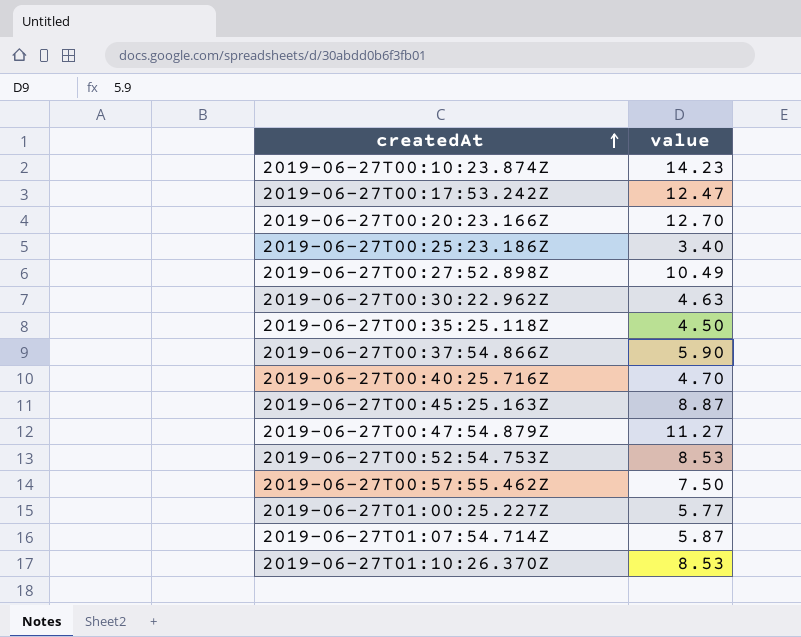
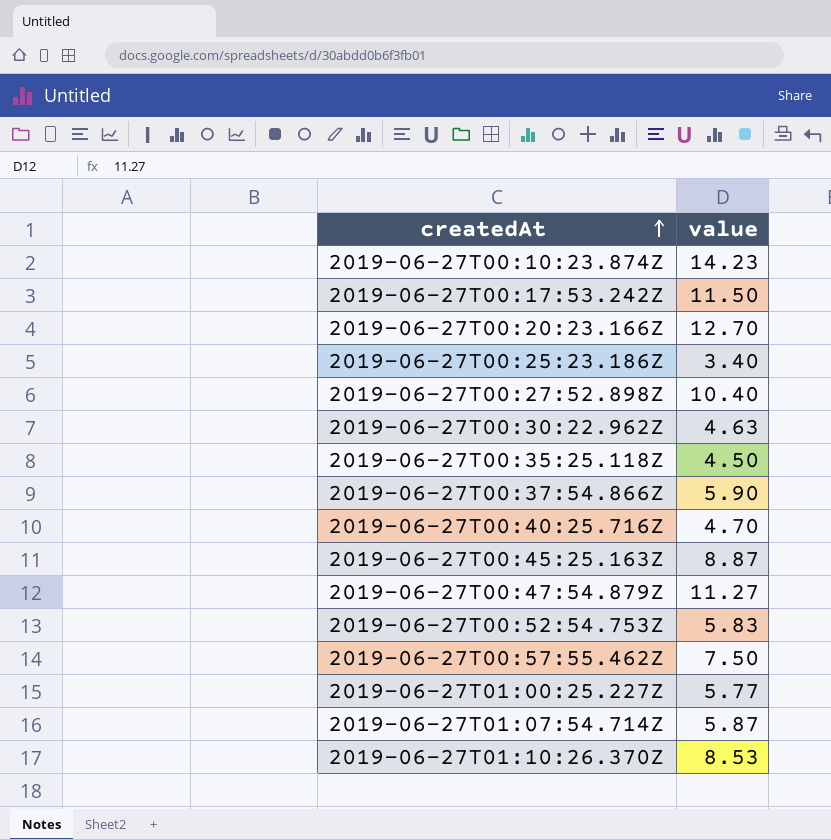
2019-06-27T00:17:53.242Z | value: 12.47 -> 11.50
2019-06-27T00:27:52.898Z | value: 10.49 -> 10.40
2019-06-27T00:52:54.753Z | value: 8.53 -> 5.83

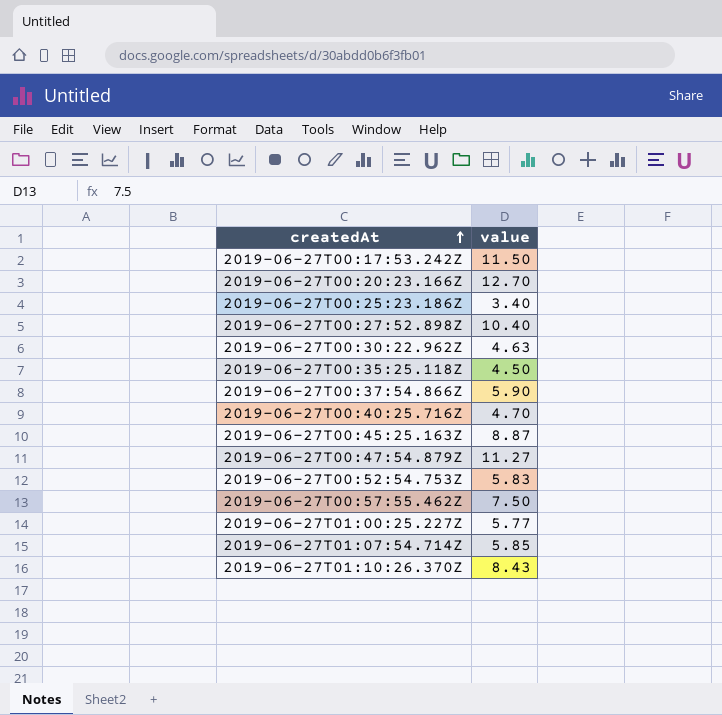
row 2019-06-27T00:10:23.874Z: 14.23 -> none
2019-06-27T01:07:54.714Z | value: 5.87 -> 5.85
2019-06-27T01:10:26.370Z | value: 8.53 -> 8.43

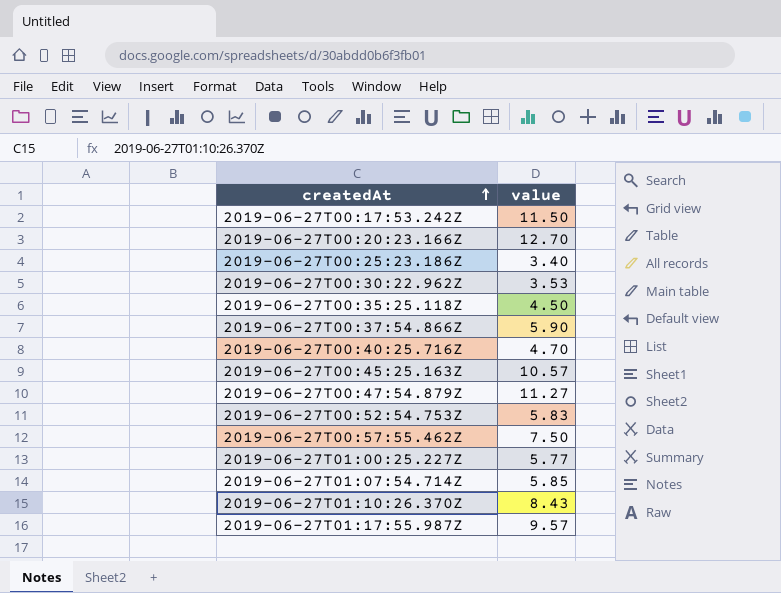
row 2019-06-27T00:27:52.898Z: 10.40 -> none
2019-06-27T00:30:22.962Z | value: 4.63 -> 3.53
2019-06-27T00:45:25.163Z | value: 8.87 -> 10.57
row 2019-06-27T01:17:55.987Z: none -> 9.57

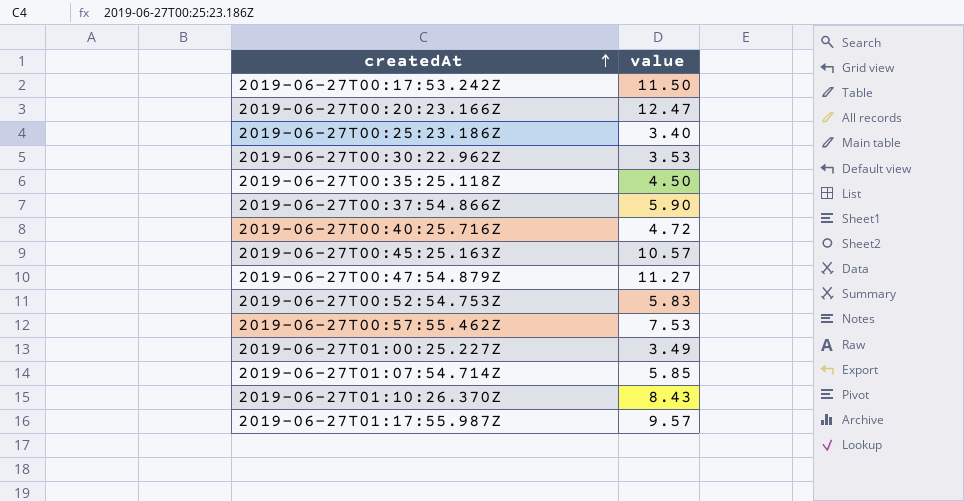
2019-06-27T00:20:23.166Z | value: 12.70 -> 12.47
2019-06-27T00:40:25.716Z | value: 4.70 -> 4.72
2019-06-27T00:57:55.462Z | value: 7.50 -> 7.53
2019-06-27T01:00:25.227Z | value: 5.77 -> 3.49

